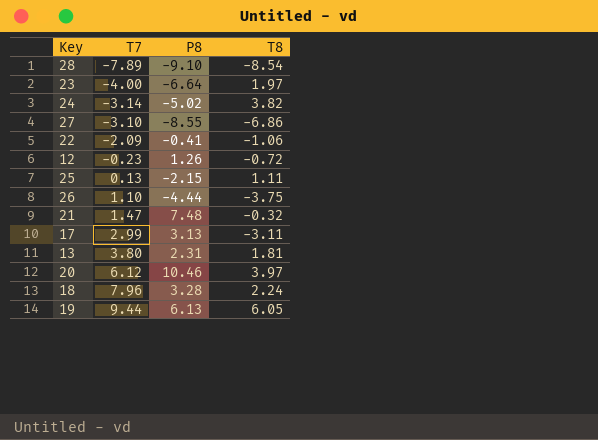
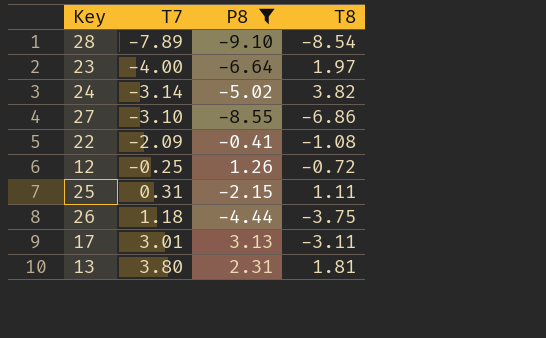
filter: none -> P8 <= 3.13
22 | T8: -1.06 -> -1.08
12 | T7: -0.23 -> -0.25
25 | T7: 0.13 -> 0.31
26 | T7: 1.10 -> 1.18
17 | T7: 2.99 -> 3.01

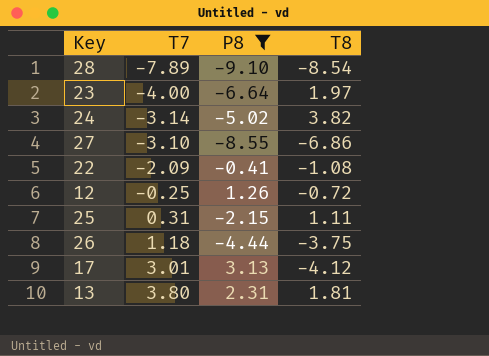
17 | T8: -3.11 -> -4.12

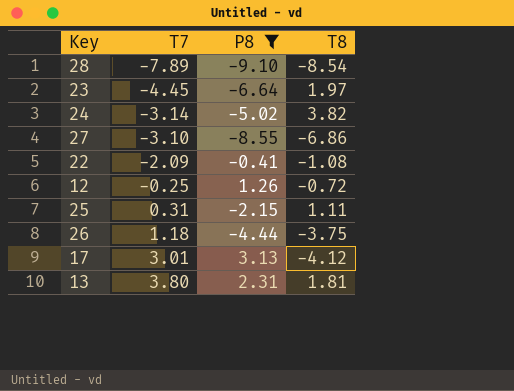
23 | T7: -4.00 -> -4.45

